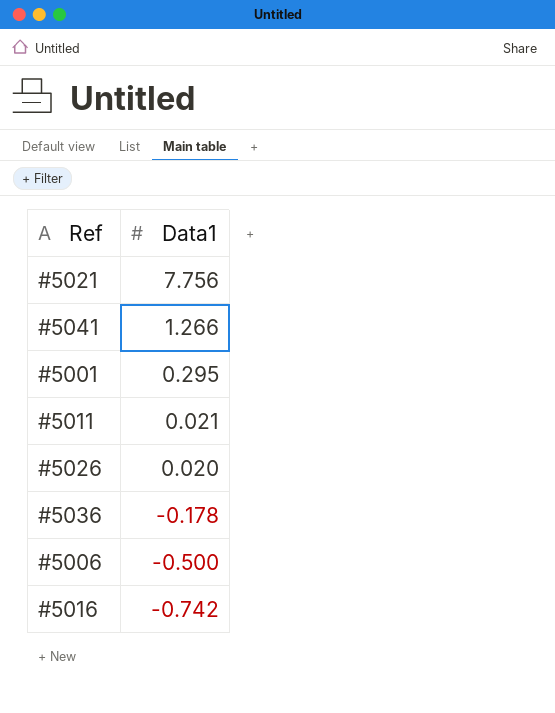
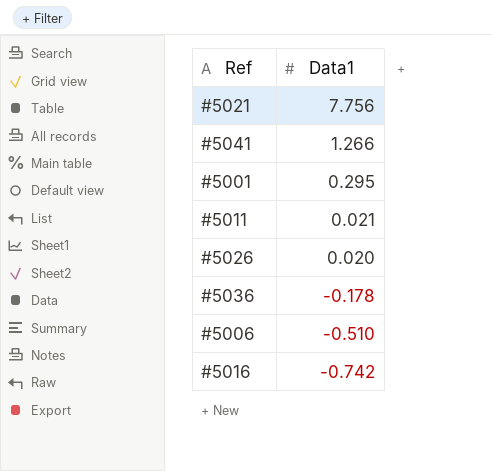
#5006 | Data1: -0.500 -> -0.510

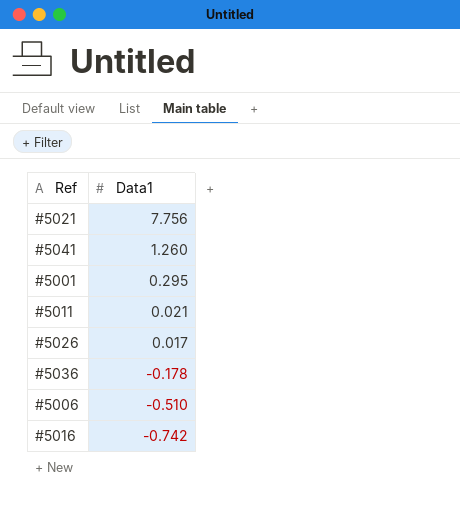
#5041 | Data1: 1.266 -> 1.260
#5026 | Data1: 0.020 -> 0.017

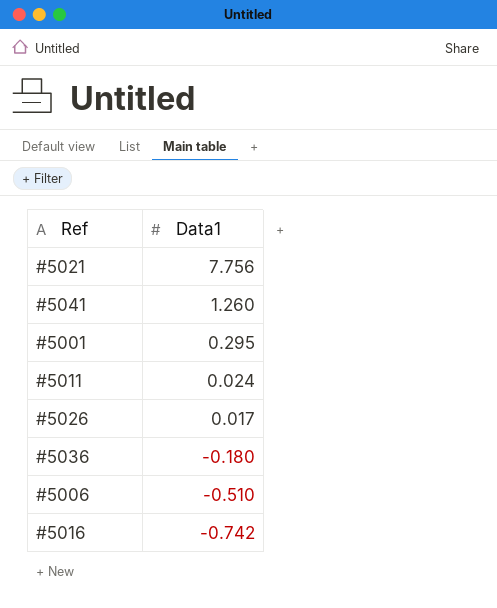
#5011 | Data1: 0.021 -> 0.024
#5036 | Data1: -0.178 -> -0.180

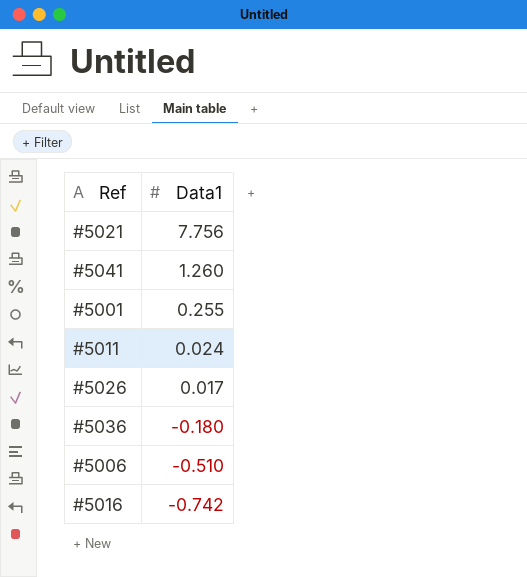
#5001 | Data1: 0.295 -> 0.255

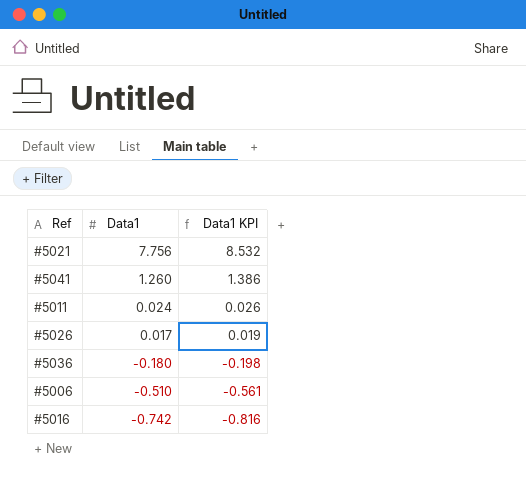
column Data1 KPI | formula: none -> [Data1] * 1.1
row #5001: 0.255 -> none

